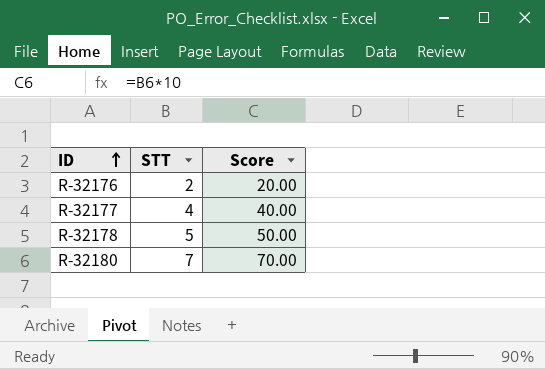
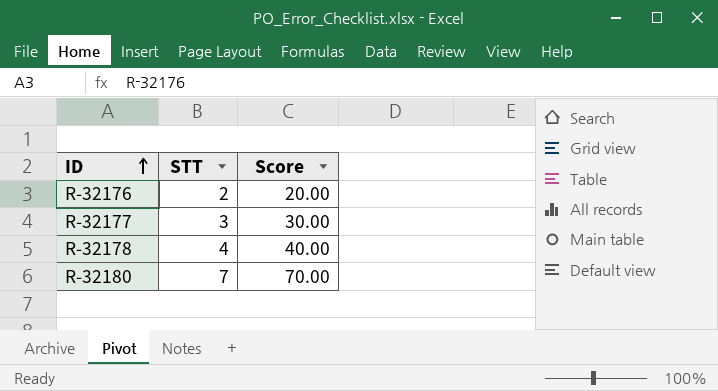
R-32177 | STT: 4 -> 3
R-32177 | Score: 40.00 -> 30.00
R-32178 | STT: 5 -> 4
R-32178 | Score: 50.00 -> 40.00

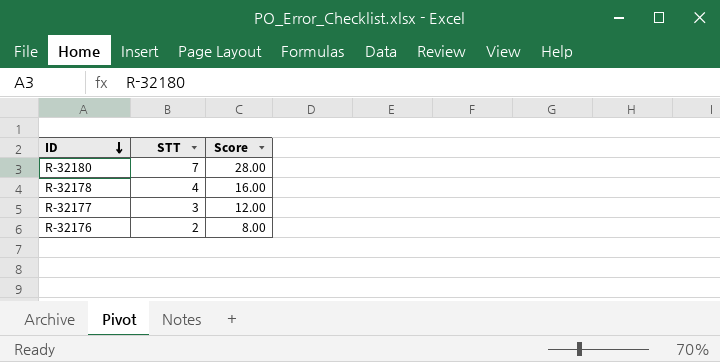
row order: ID ascending -> ID descending
column Score | formula: [STT] * 10 -> [STT] * 4

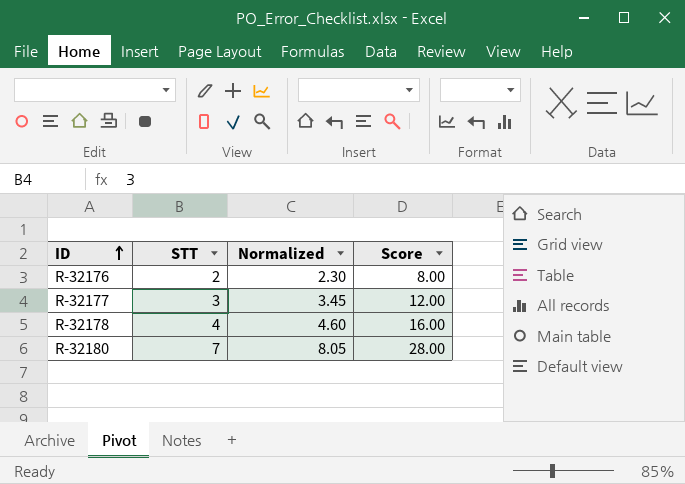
row order: ID descending -> ID ascending
column Normalized | formula: none -> [STT] * 1.15

